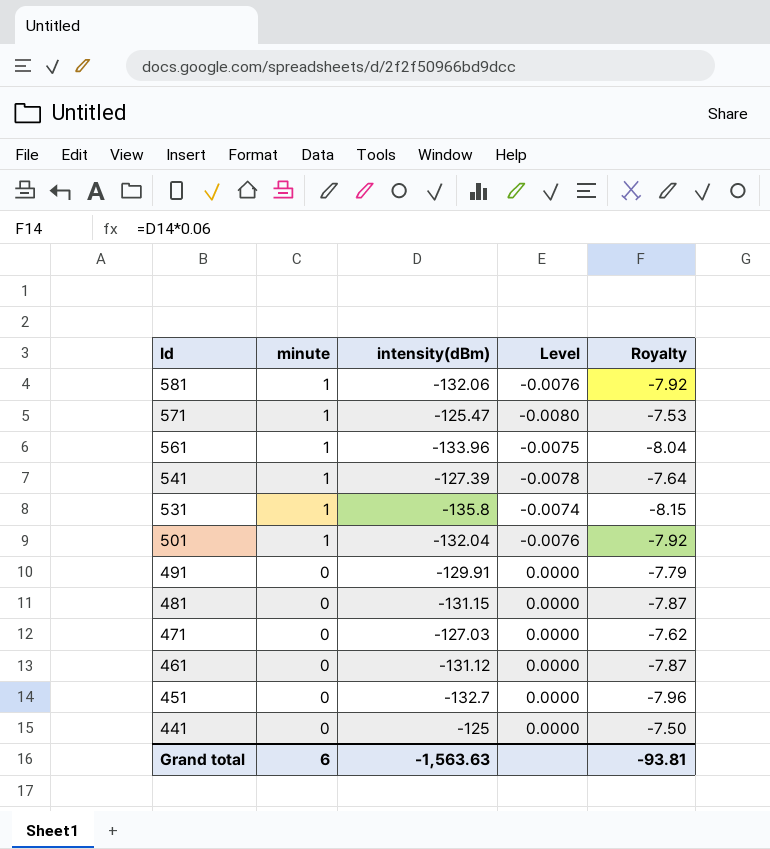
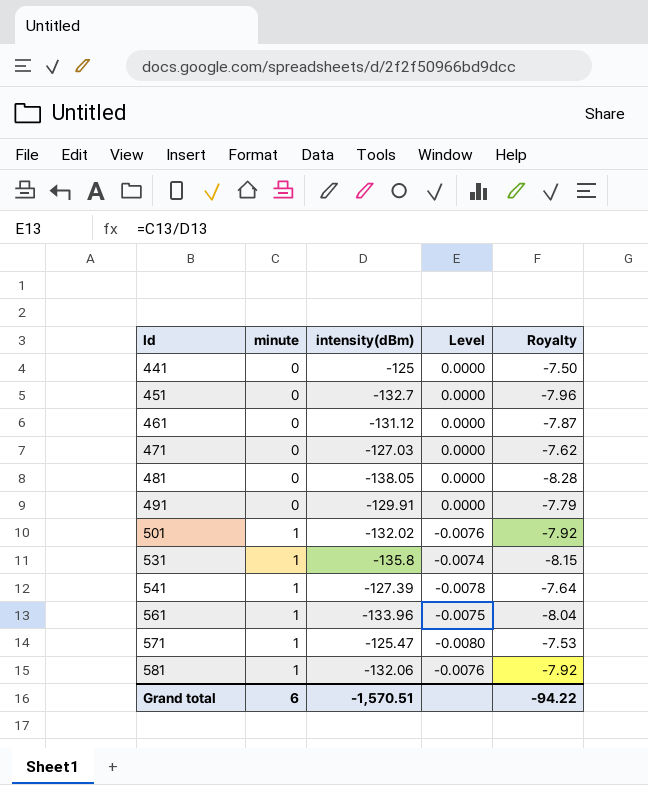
row order: Id descending -> Id ascending
481 | intensity(dBm): -131.15 -> -138.05
481 | Royalty: -7.87 -> -8.28
501 | intensity(dBm): -132.04 -> -132.02
Grand total | intensity(dBm): -1,563.63 -> -1,570.51
Grand total | Royalty: -93.81 -> -94.22

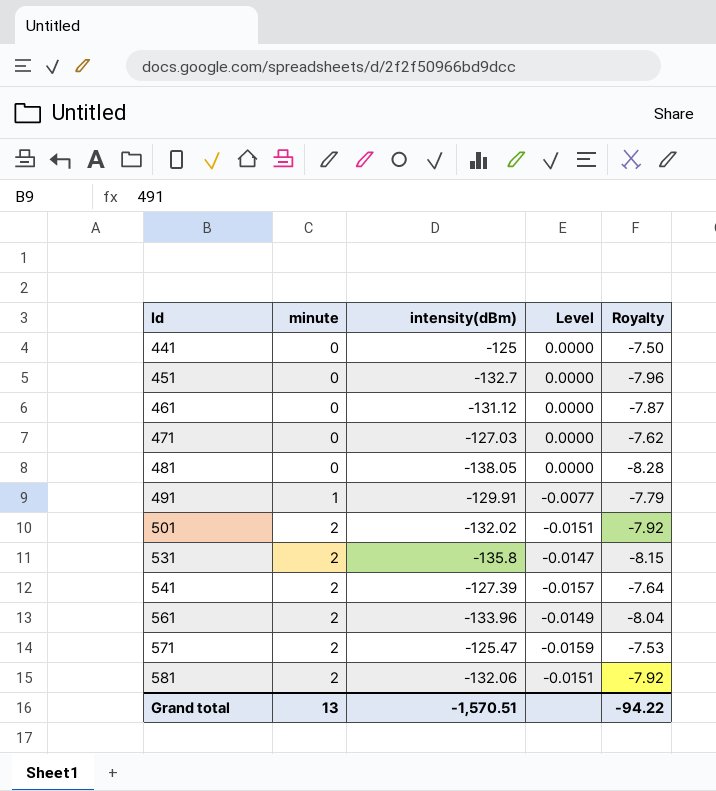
491 | minute: 0 -> 1
491 | Level: 0.0000 -> -0.0077
501 | minute: 1 -> 2
501 | Level: -0.0076 -> -0.0151
531 | minute: 1 -> 2
531 | Level: -0.0074 -> -0.0147
541 | minute: 1 -> 2
541 | Level: -0.0078 -> -0.0157
561 | minute: 1 -> 2
561 | Level: -0.0075 -> -0.0149
571 | minute: 1 -> 2
571 | Level: -0.0080 -> -0.0159
581 | minute: 1 -> 2
581 | Level: -0.0076 -> -0.0151
Grand total | minute: 6 -> 13

